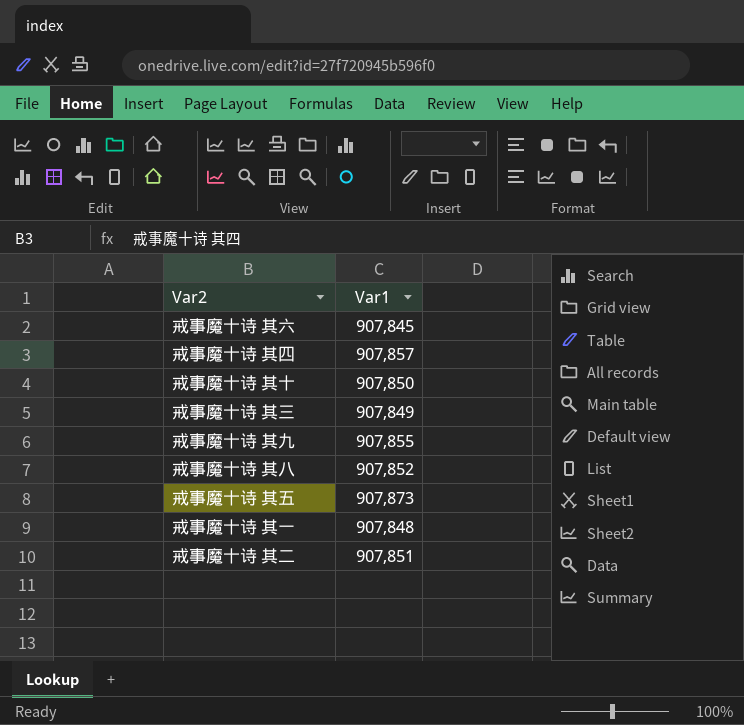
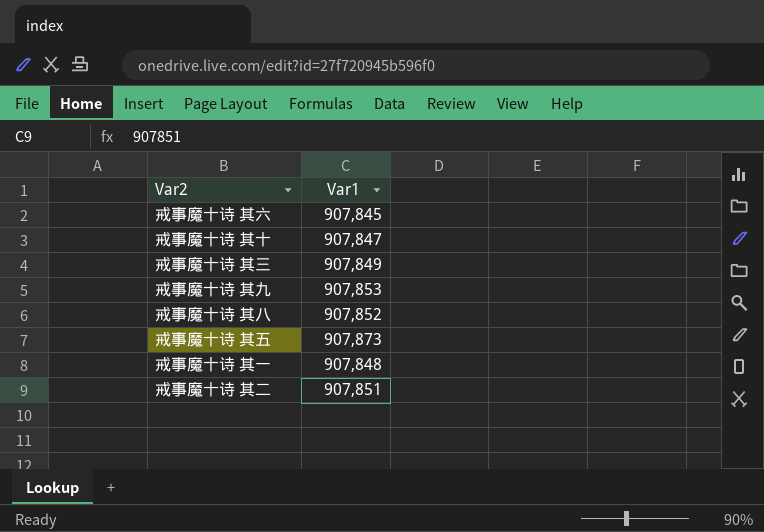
row 戒事魔十诗 其四: 907,857 -> none
戒事魔十诗 其十 | Var1: 907,850 -> 907,847
戒事魔十诗 其九 | Var1: 907,855 -> 907,853

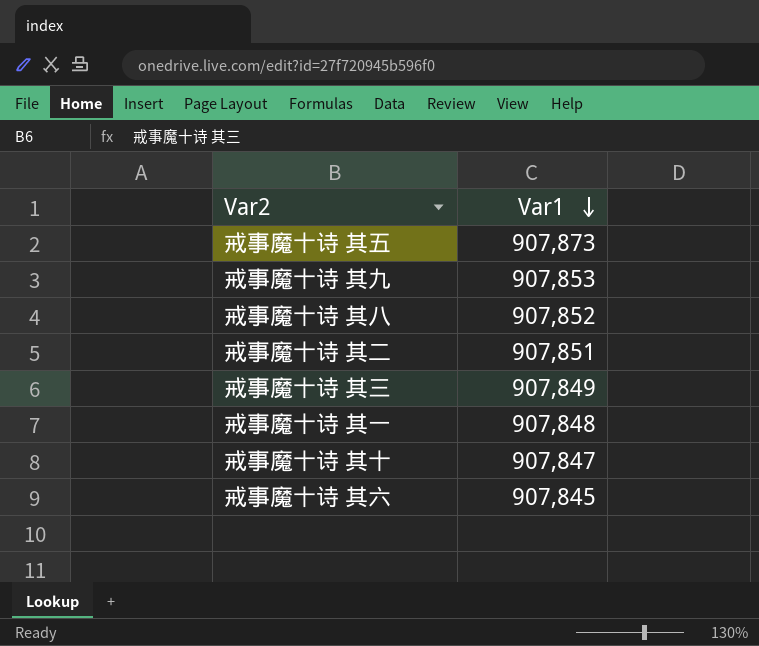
row order: none -> Var1 descending

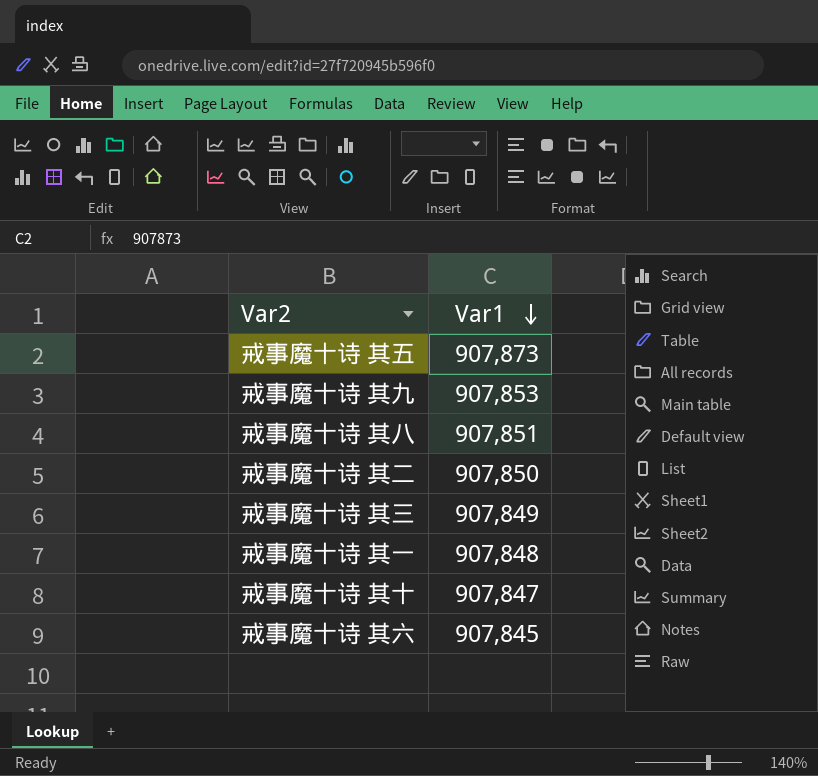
戒事魔十诗 其八 | Var1: 907,852 -> 907,851
戒事魔十诗 其二 | Var1: 907,851 -> 907,850

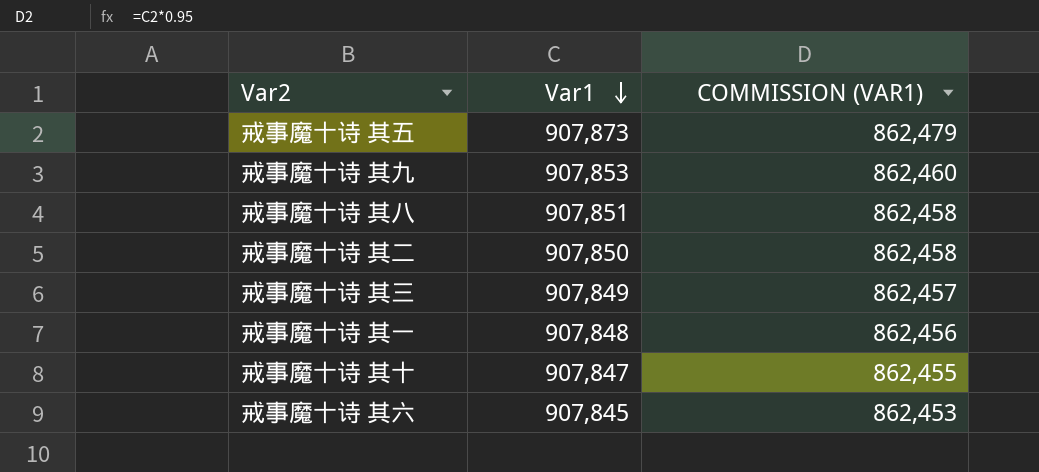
column COMMISSION (VAR1) | formula: none -> [Var1] * 0.95

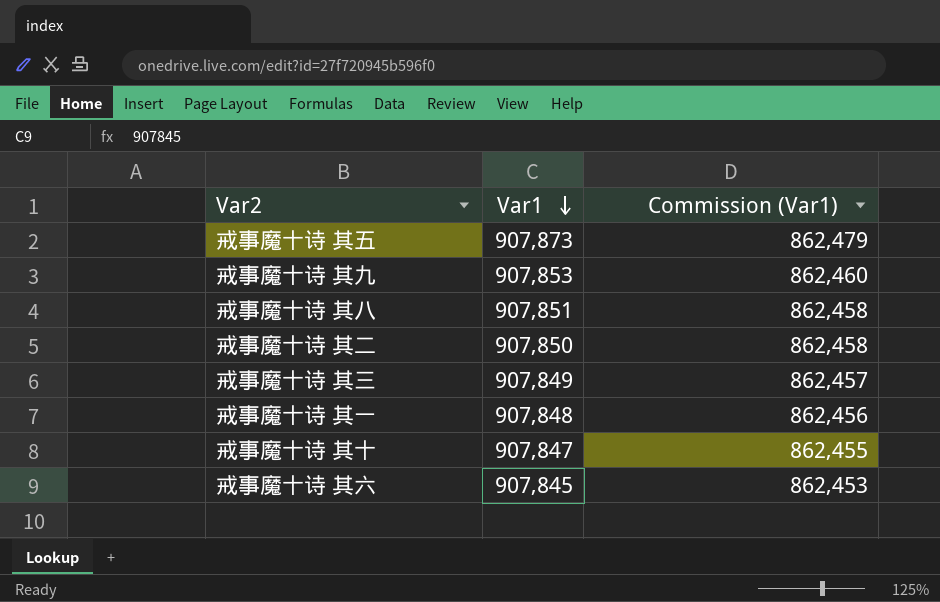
column name: COMMISSION (VAR1) -> Commission (Var1)

